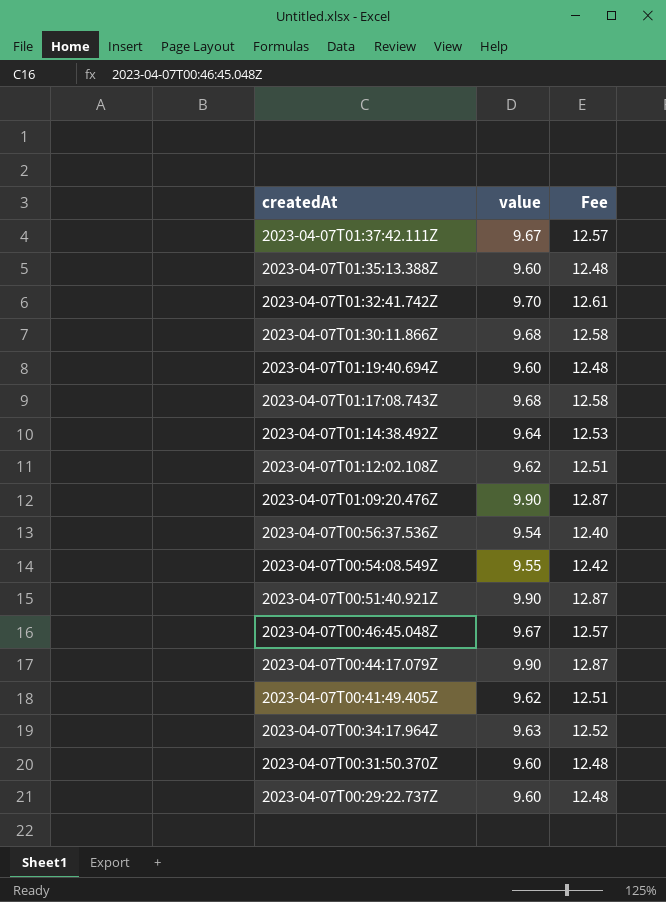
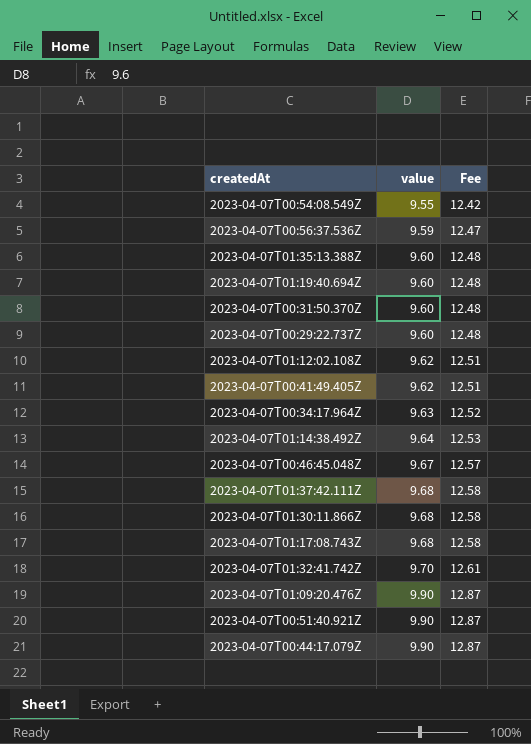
row order: createdAt descending -> value ascending
2023-04-07T00:56:37.536Z | value: 9.54 -> 9.59
2023-04-07T00:56:37.536Z | Fee: 12.40 -> 12.47
2023-04-07T01:37:42.111Z | value: 9.67 -> 9.68
2023-04-07T01:37:42.111Z | Fee: 12.57 -> 12.58

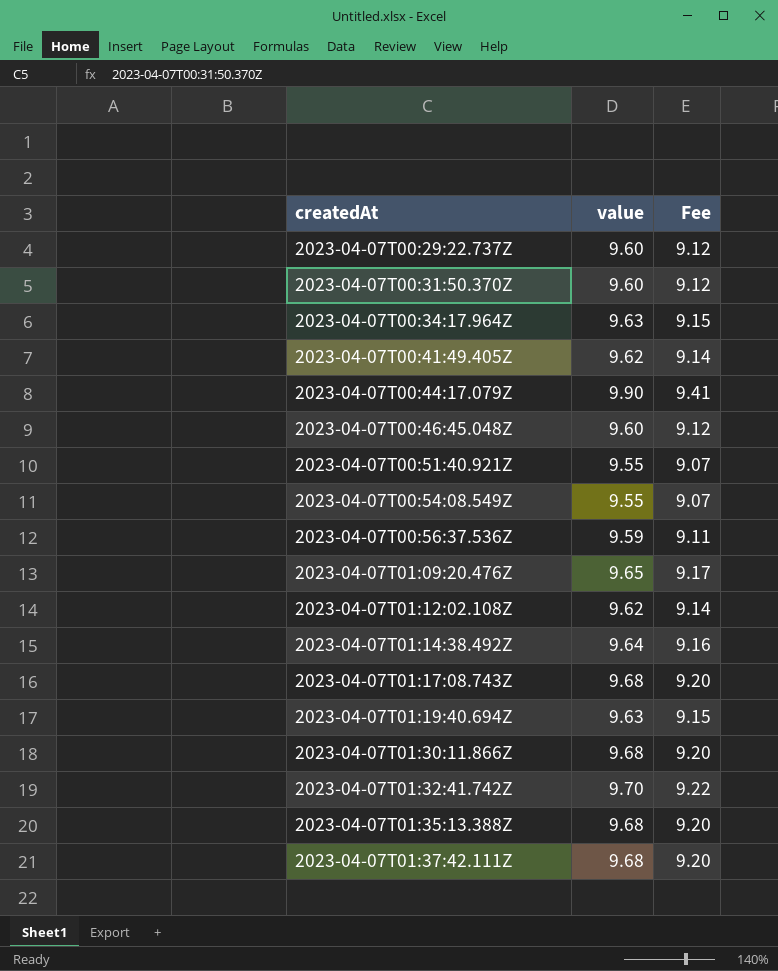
row order: value ascending -> createdAt ascending
column Fee | formula: [value] * 1.3 -> [value] * 0.95
2023-04-07T00:46:45.048Z | value: 9.67 -> 9.60
2023-04-07T00:51:40.921Z | value: 9.90 -> 9.55
2023-04-07T01:09:20.476Z | value: 9.90 -> 9.65
2023-04-07T01:19:40.694Z | value: 9.60 -> 9.63
2023-04-07T01:35:13.388Z | value: 9.60 -> 9.68

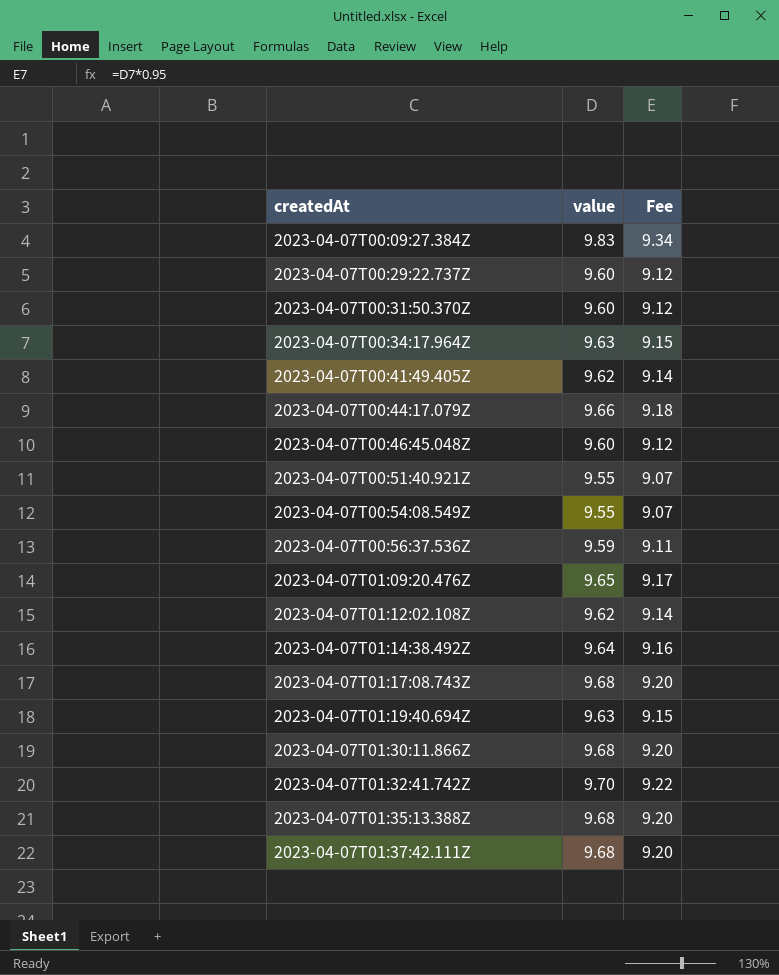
row 2023-04-07T00:09:27.384Z: none -> 9.83 | 9.34
2023-04-07T00:44:17.079Z | value: 9.90 -> 9.66
2023-04-07T00:44:17.079Z | Fee: 9.41 -> 9.18

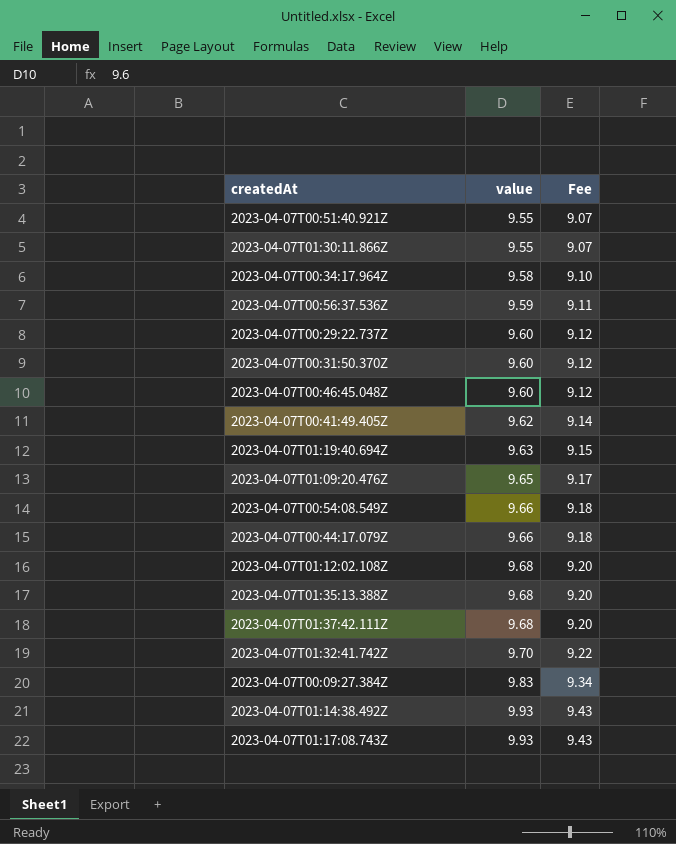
row order: createdAt ascending -> value ascending
2023-04-07T01:30:11.866Z | value: 9.68 -> 9.55
2023-04-07T01:30:11.866Z | Fee: 9.20 -> 9.07
2023-04-07T00:34:17.964Z | value: 9.63 -> 9.58
2023-04-07T00:34:17.964Z | Fee: 9.15 -> 9.10
2023-04-07T00:54:08.549Z | value: 9.55 -> 9.66
2023-04-07T00:54:08.549Z | Fee: 9.07 -> 9.18
2023-04-07T01:12:02.108Z | value: 9.62 -> 9.68
2023-04-07T01:12:02.108Z | Fee: 9.14 -> 9.20
2023-04-07T01:14:38.492Z | value: 9.64 -> 9.93
2023-04-07T01:14:38.492Z | Fee: 9.16 -> 9.43
2023-04-07T01:17:08.743Z | value: 9.68 -> 9.93
2023-04-07T01:17:08.743Z | Fee: 9.20 -> 9.43

